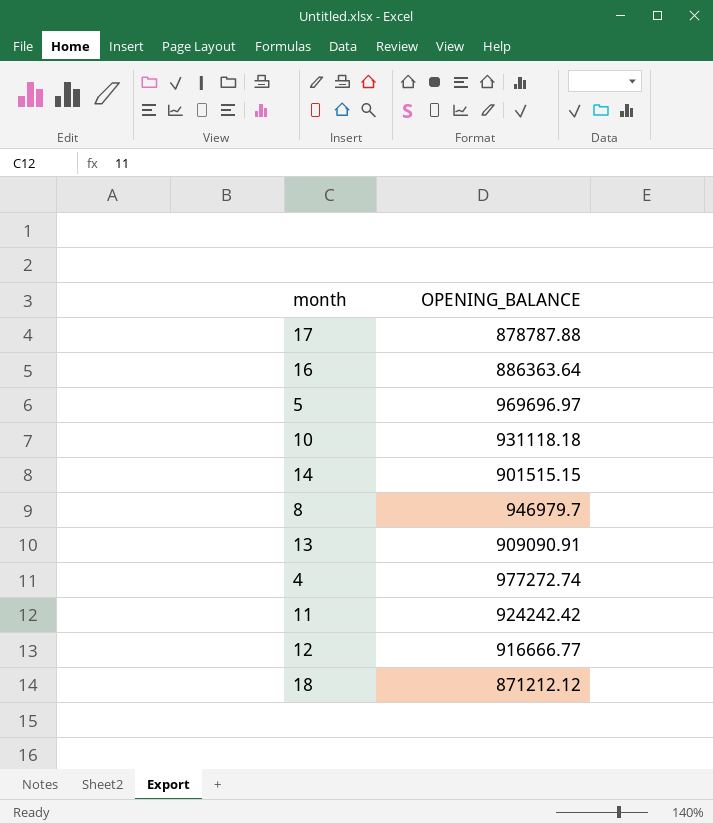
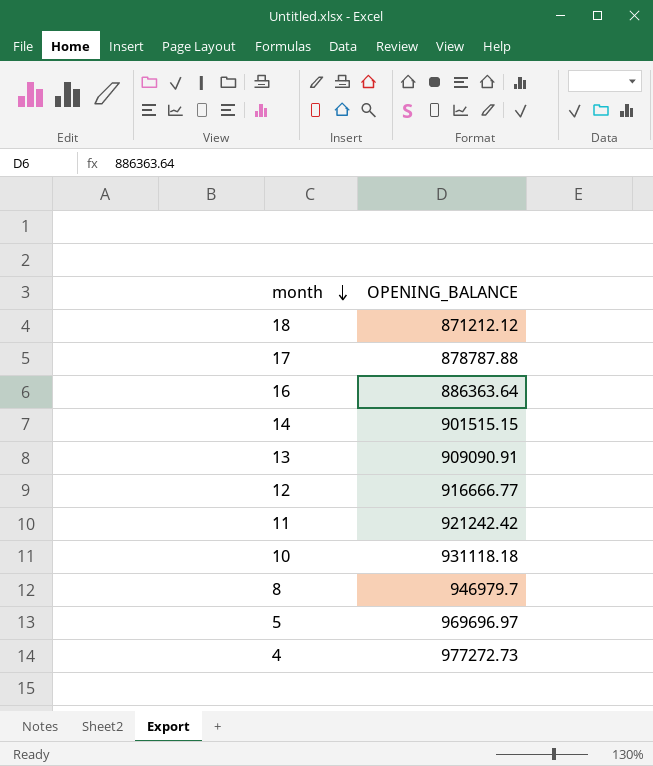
row order: none -> month descending
11 | OPENING_BALANCE: 924242.42 -> 921242.42
4 | OPENING_BALANCE: 977272.74 -> 977272.73

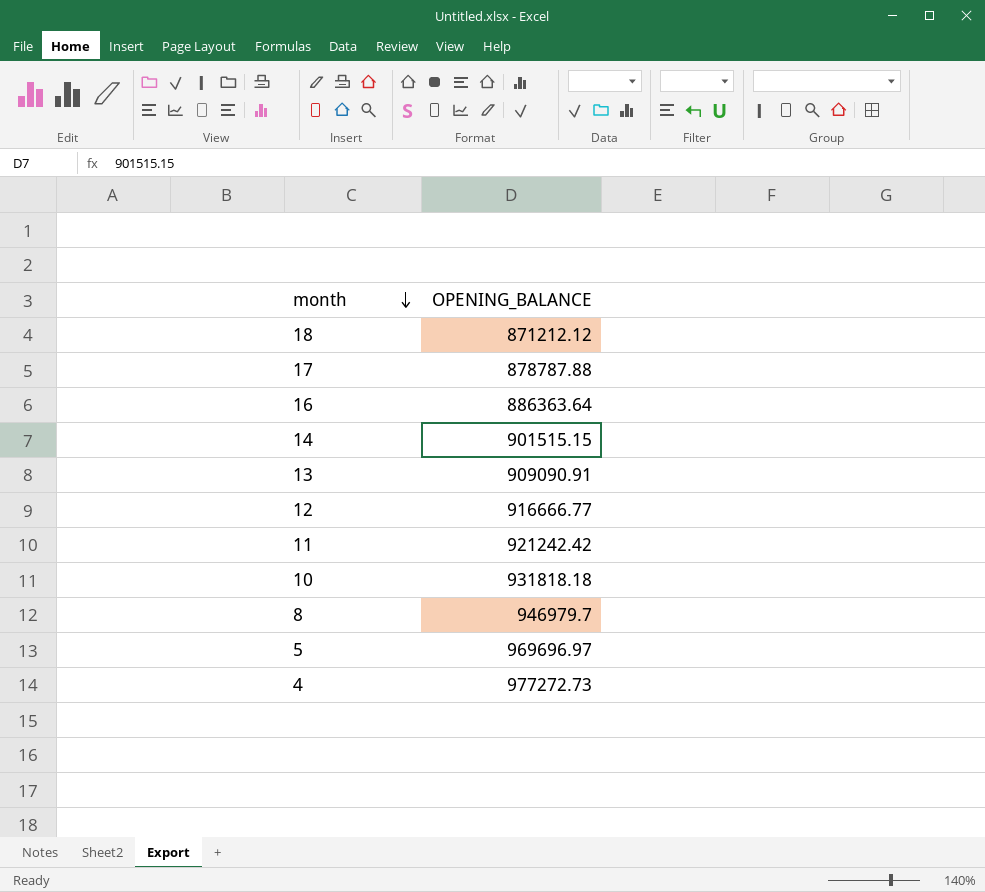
10 | OPENING_BALANCE: 931118.18 -> 931818.18

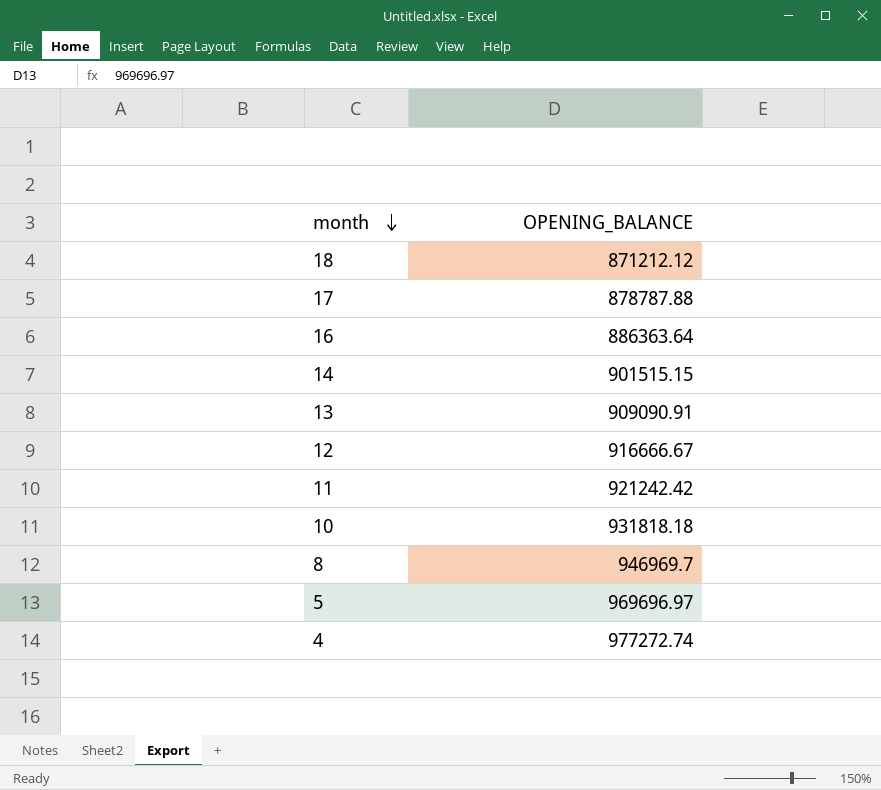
12 | OPENING_BALANCE: 916666.77 -> 916666.67
8 | OPENING_BALANCE: 946979.7 -> 946969.7
4 | OPENING_BALANCE: 977272.73 -> 977272.74

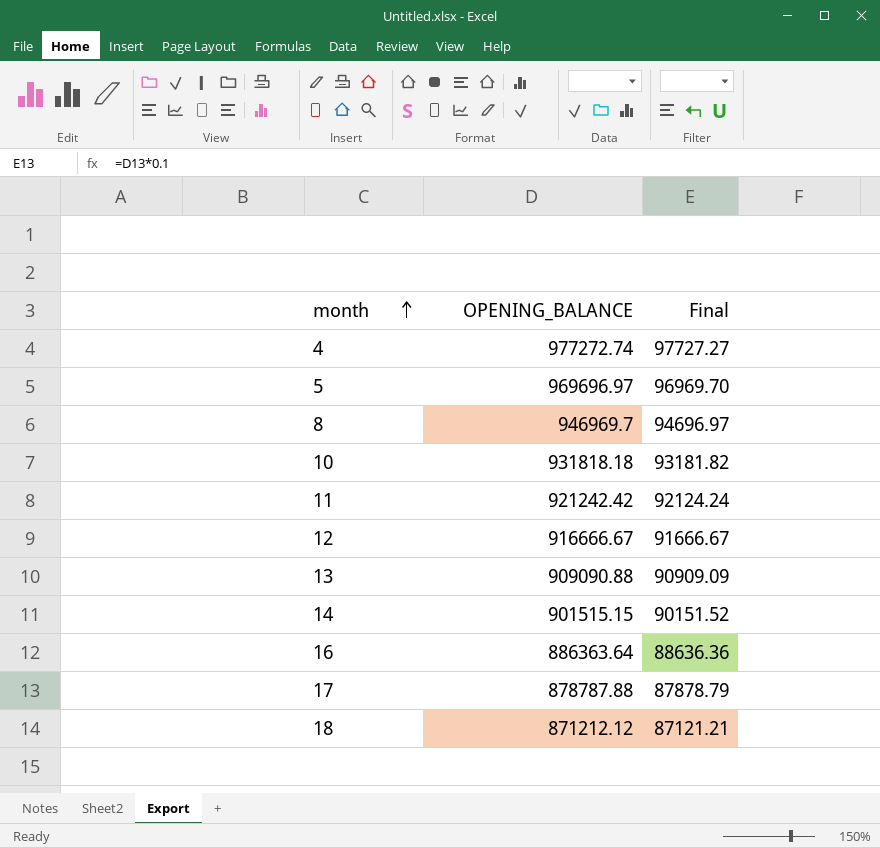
row order: month descending -> month ascending
column Final | formula: none -> [OPENING_BALANCE] * 0.1
13 | OPENING_BALANCE: 909090.91 -> 909090.88

